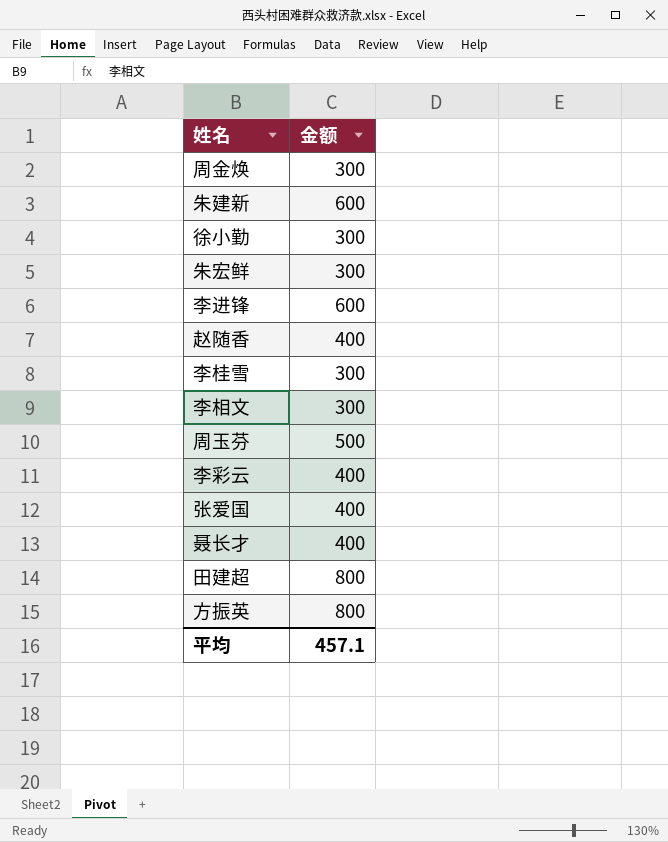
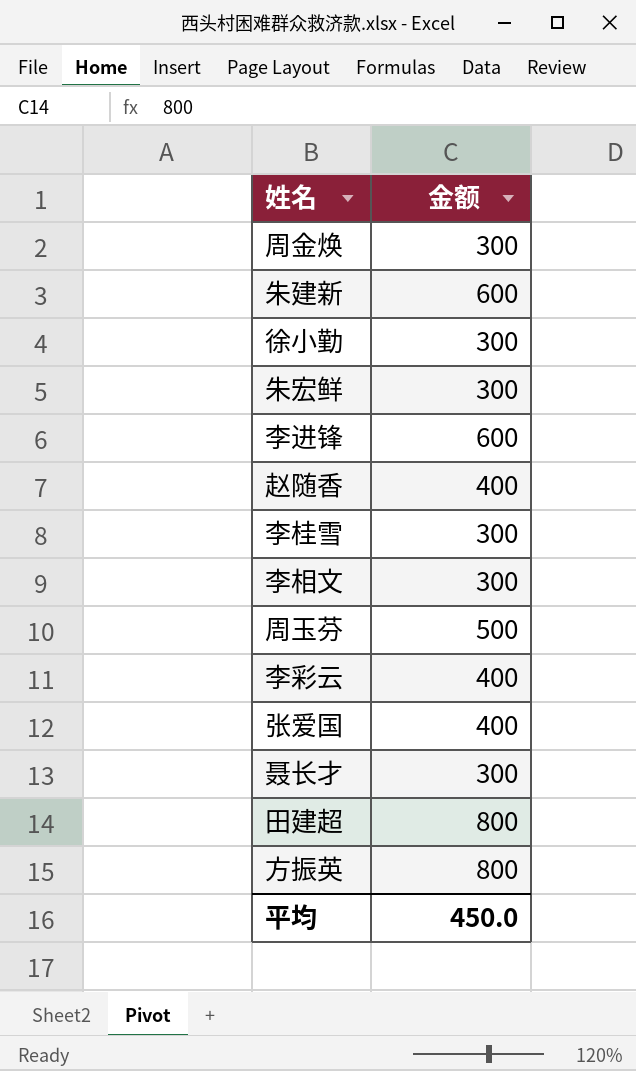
聂长才 | 金额: 400 -> 300
平均 | 金额: 457.1 -> 450.0

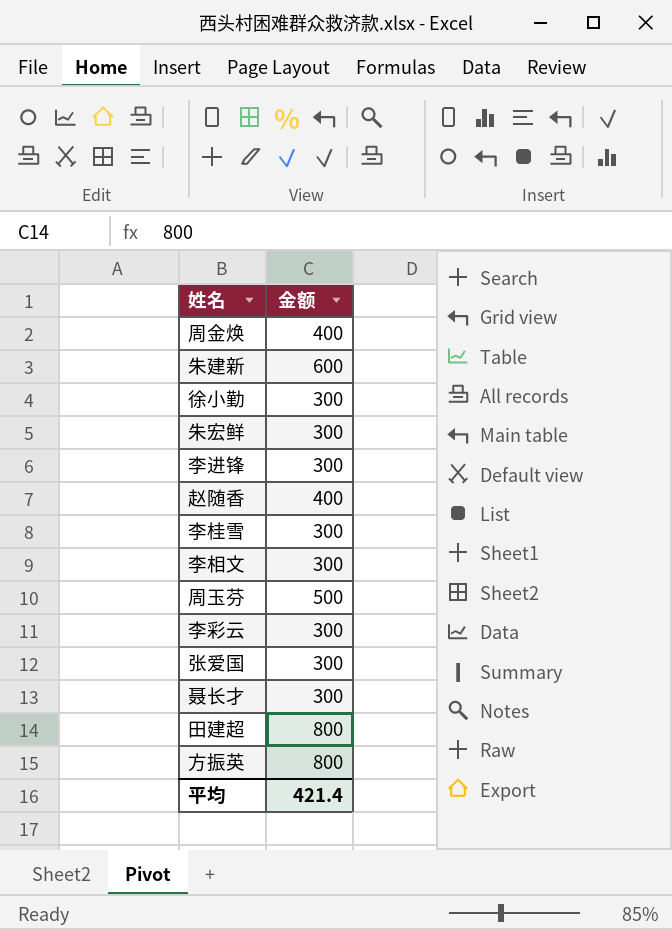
周金焕 | 金额: 300 -> 400
李进锋 | 金额: 600 -> 300
李彩云 | 金额: 400 -> 300
张爱国 | 金额: 400 -> 300
平均 | 金额: 450.0 -> 421.4

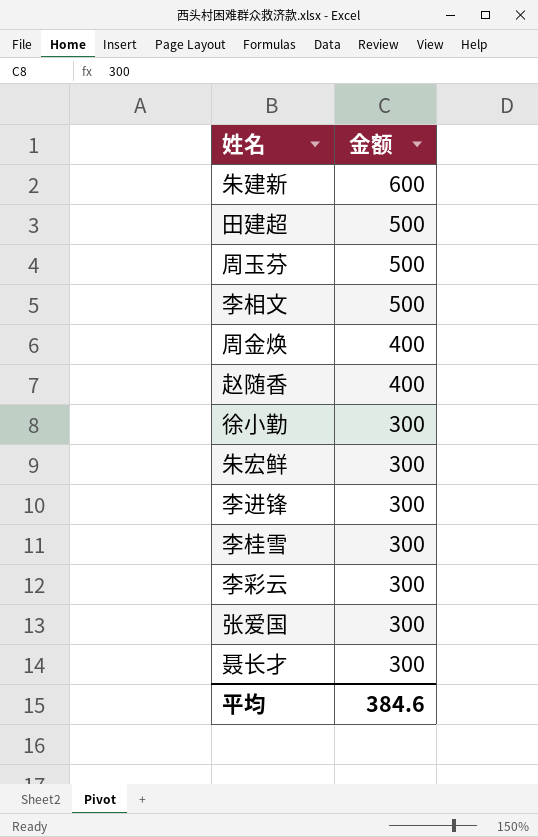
row order: none -> 金额 descending
row 方振英: 800 -> none
田建超 | 金额: 800 -> 500
李相文 | 金额: 300 -> 500
平均 | 金额: 421.4 -> 384.6

